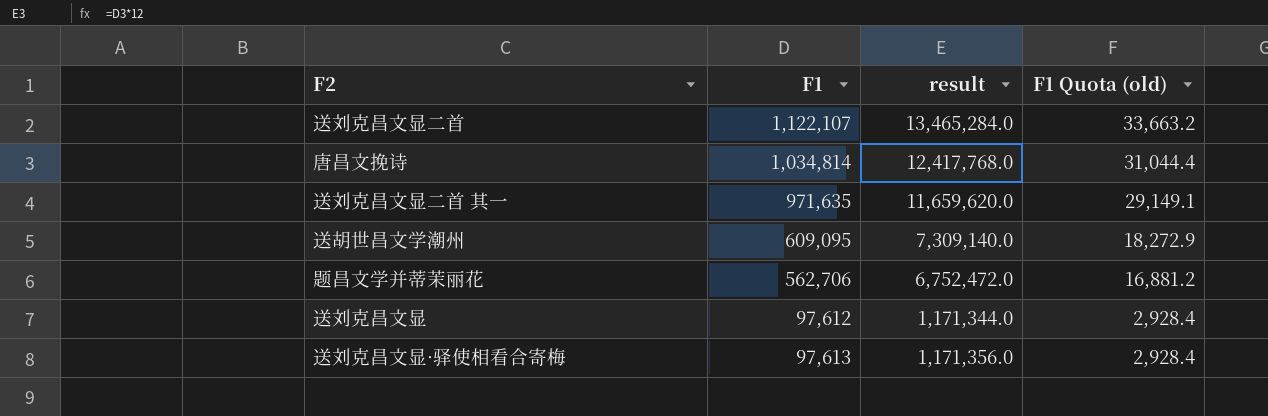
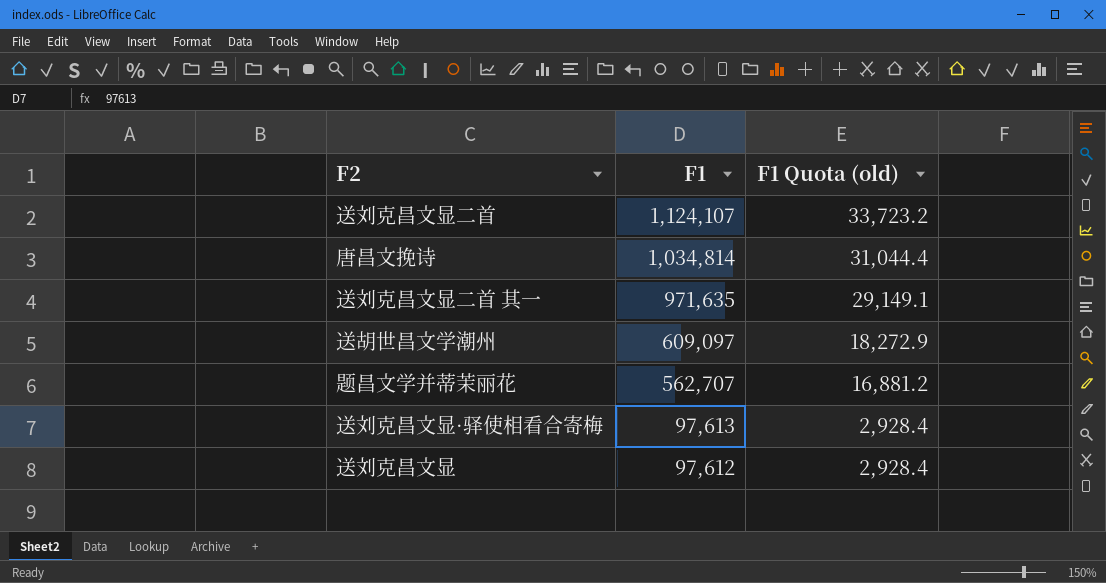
row order: F1 Quota (old) descending -> F1 descending
column result | formula: [F1] * 12 -> none
送刘克昌文显二首 | F1: 1,122,107 -> 1,124,107
送刘克昌文显二首 | F1 Quota (old): 33,663.2 -> 33,723.2
送胡世昌文学潮州 | F1: 609,095 -> 609,097
题昌文学并蒂茉丽花 | F1: 562,706 -> 562,707

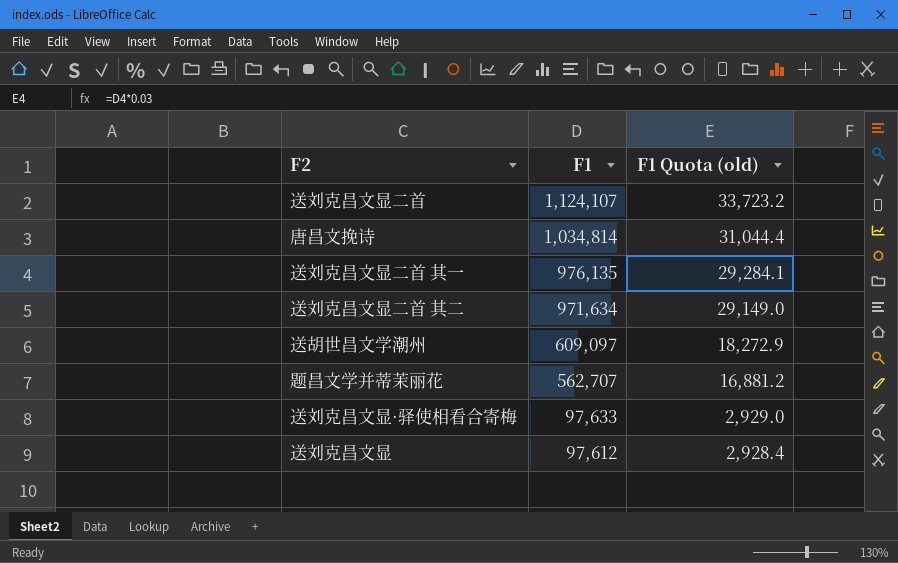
送刘克昌文显二首 其一 | F1: 971,635 -> 976,135
送刘克昌文显二首 其一 | F1 Quota (old): 29,149.1 -> 29,284.1
row 送刘克昌文显二首 其二: none -> 971,634 | 29,149.0
送刘克昌文显·驿使相看合寄梅 | F1: 97,613 -> 97,633
送刘克昌文显·驿使相看合寄梅 | F1 Quota (old): 2,928.4 -> 2,929.0

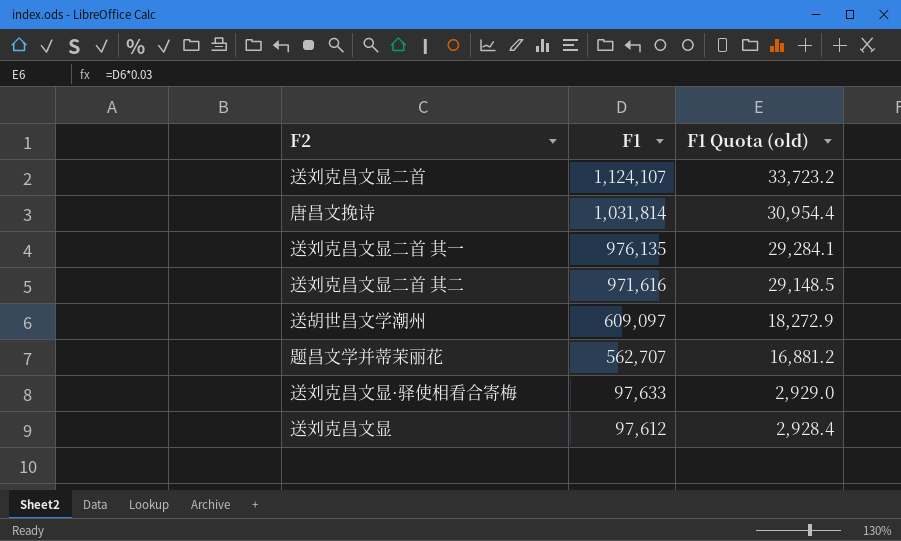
唐昌文挽诗 | F1: 1,034,814 -> 1,031,814
唐昌文挽诗 | F1 Quota (old): 31,044.4 -> 30,954.4
送刘克昌文显二首 其二 | F1: 971,634 -> 971,616
送刘克昌文显二首 其二 | F1 Quota (old): 29,149.0 -> 29,148.5

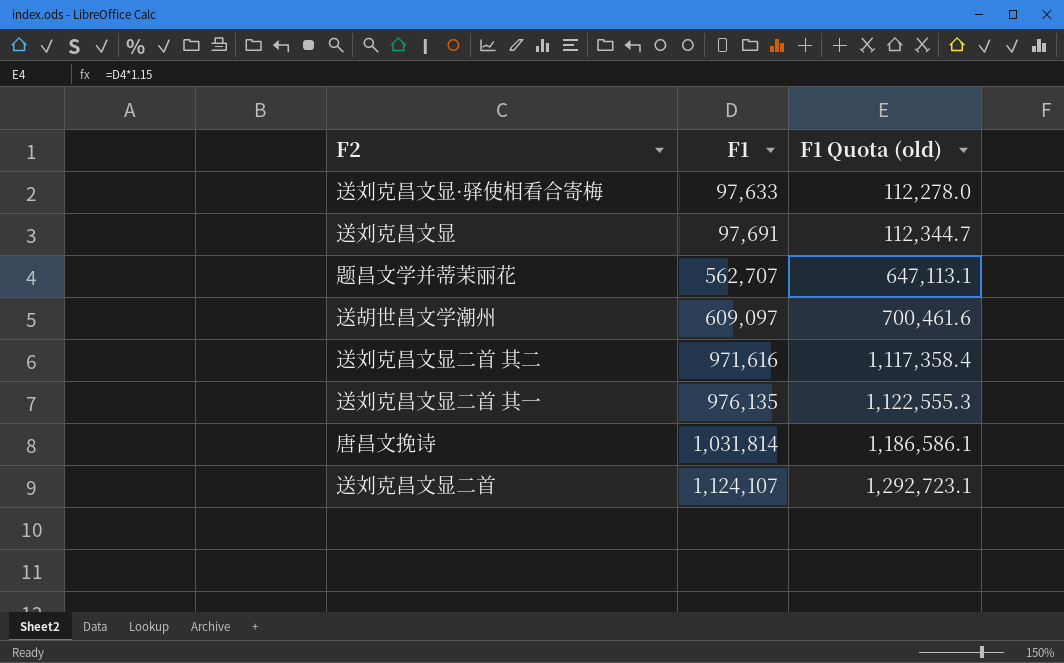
row order: F1 descending -> F1 ascending
column F1 Quota (old) | formula: [F1] * 0.03 -> [F1] * 1.15
送刘克昌文显 | F1: 97,612 -> 97,691

